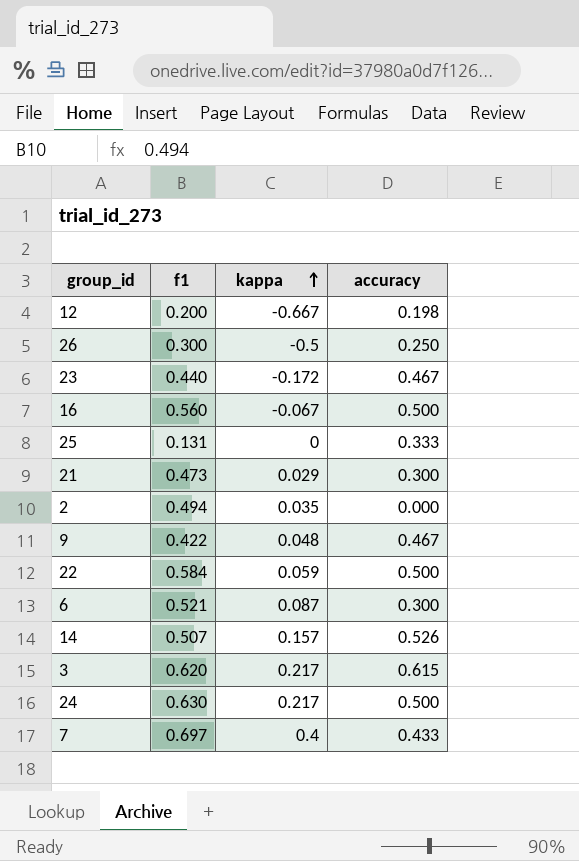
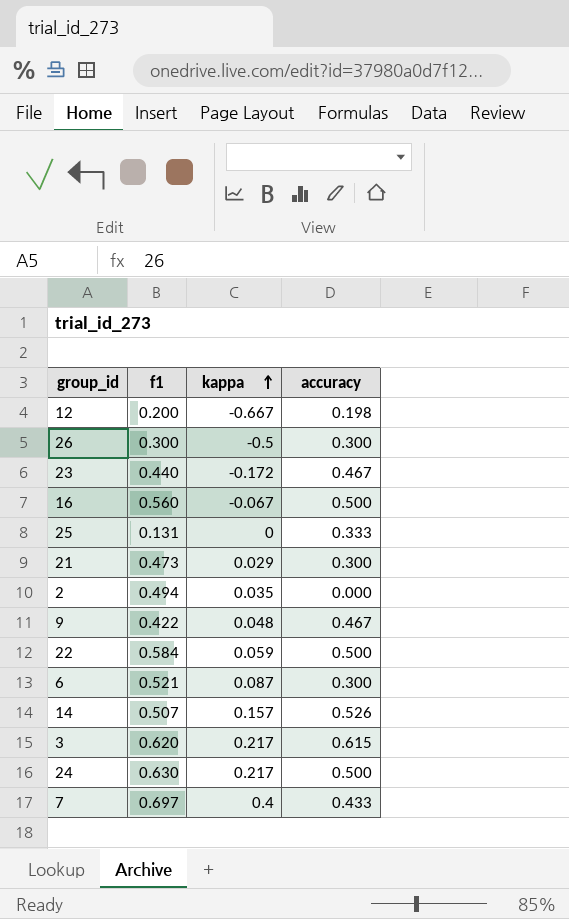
26 | accuracy: 0.250 -> 0.300

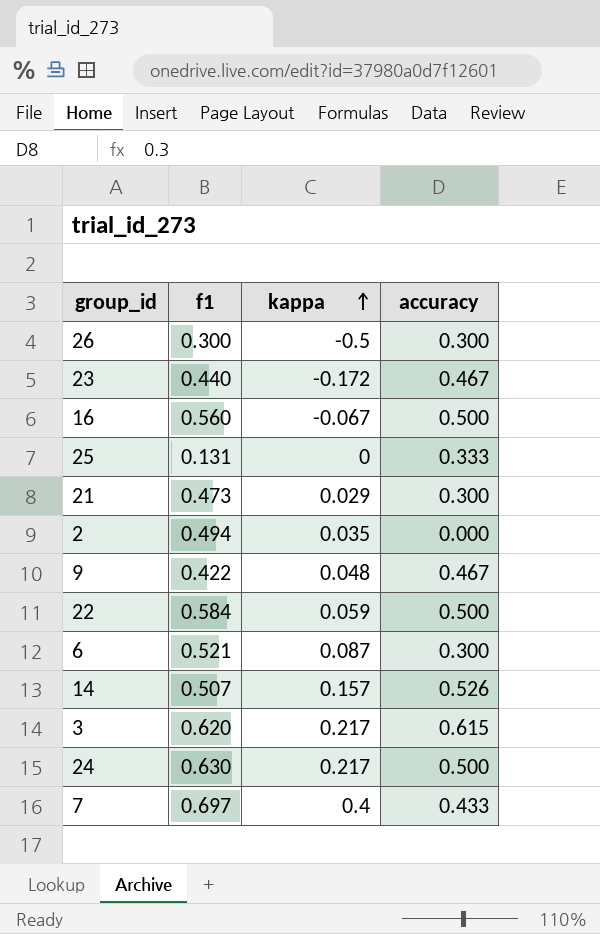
row 12: 0.200 | -0.667 | 0.198 -> none

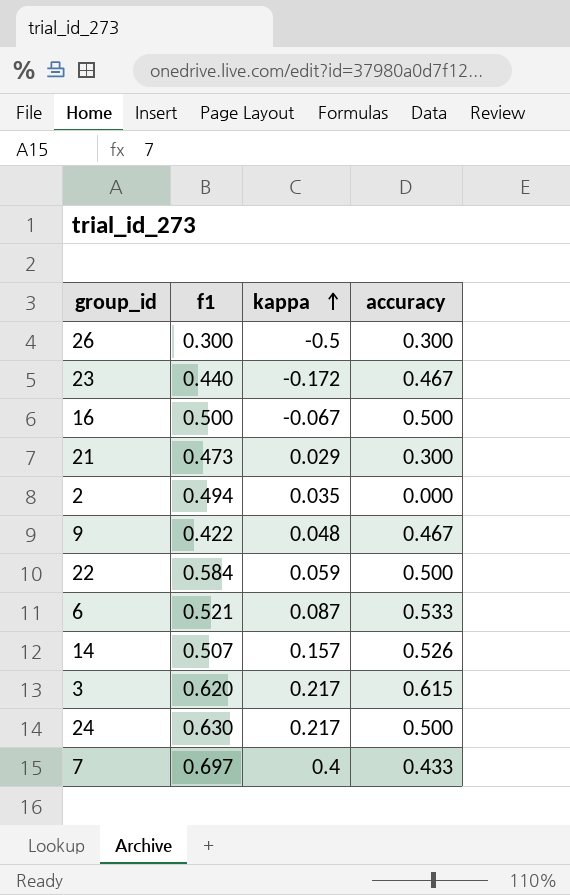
row 25: 0.131 | 0 | 0.333 -> none
16 | f1: 0.560 -> 0.500
6 | accuracy: 0.300 -> 0.533

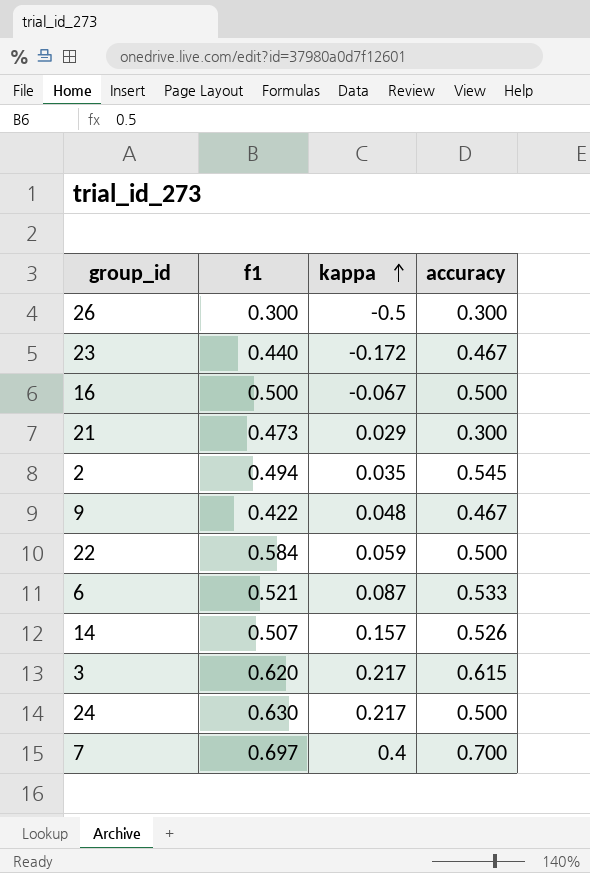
2 | accuracy: 0.000 -> 0.545
7 | accuracy: 0.433 -> 0.700

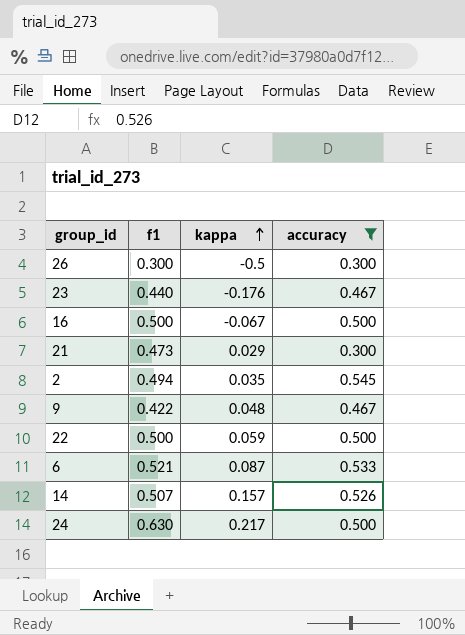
filter: none -> accuracy <= 0.545
23 | kappa: -0.172 -> -0.176
22 | f1: 0.584 -> 0.500

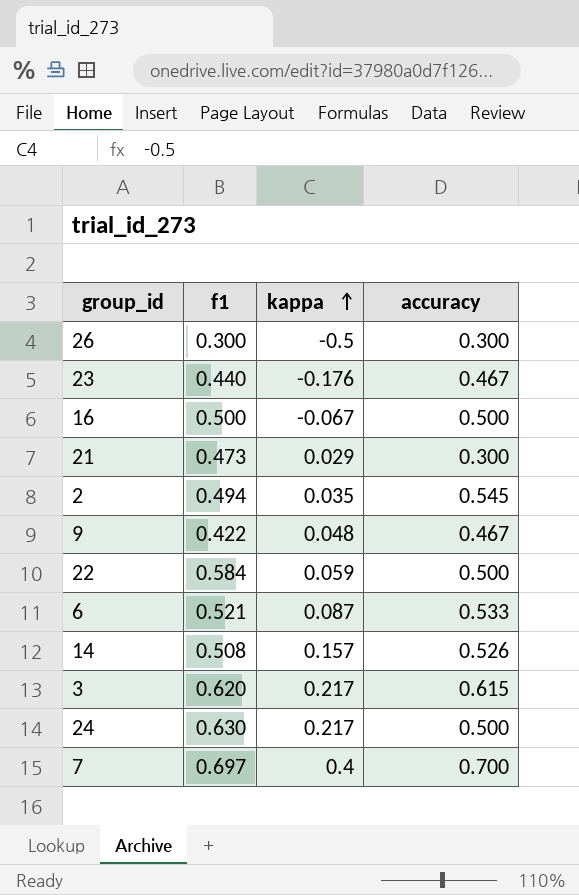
filter: accuracy <= 0.545 -> none
22 | f1: 0.500 -> 0.584
14 | f1: 0.507 -> 0.508

